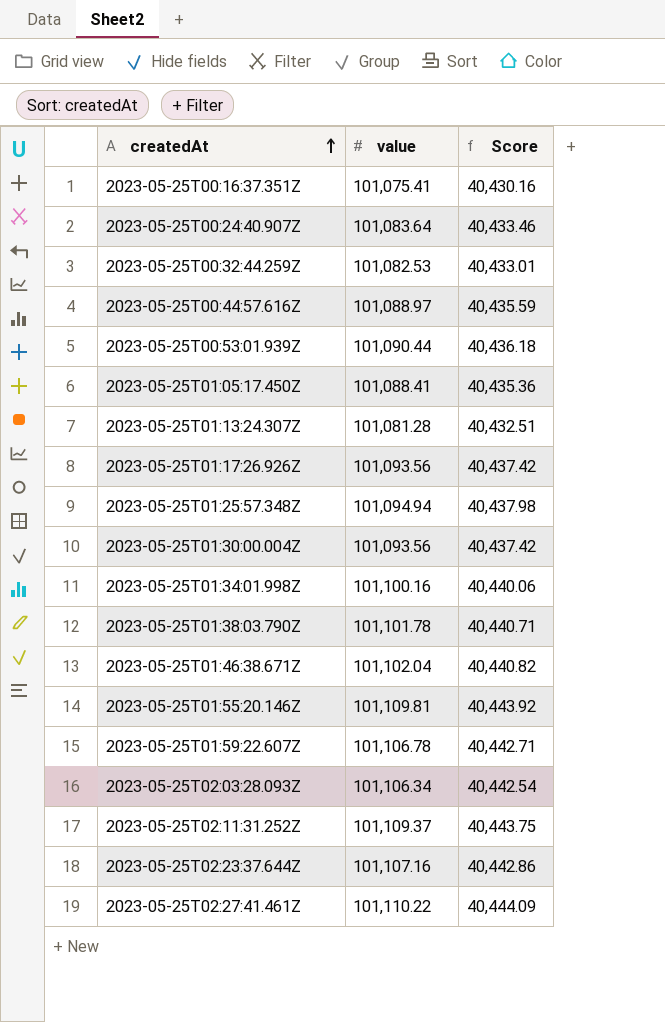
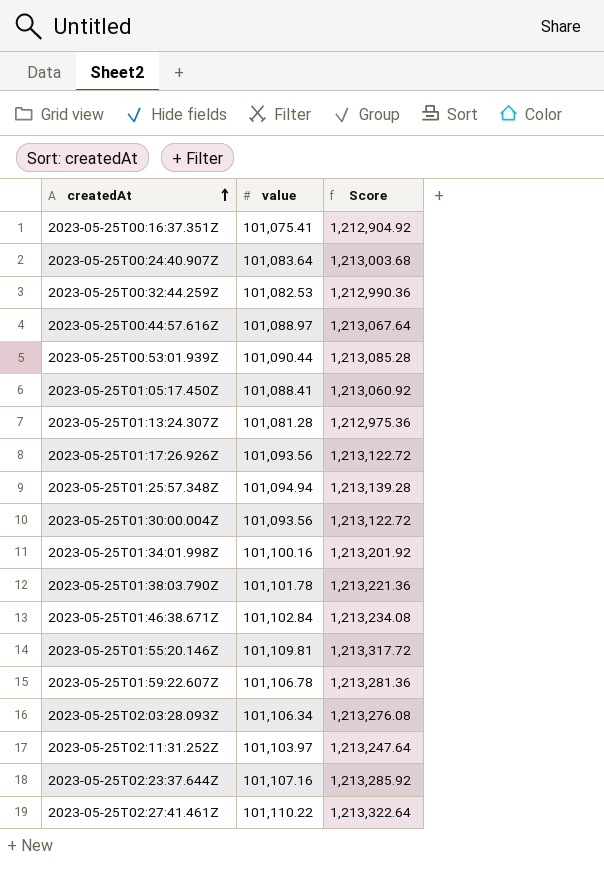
column Score | formula: [value] * 0.4 -> [value] * 12
2023-05-25T01:46:38.671Z | value: 101,102.04 -> 101,102.84
2023-05-25T02:11:31.252Z | value: 101,109.37 -> 101,103.97

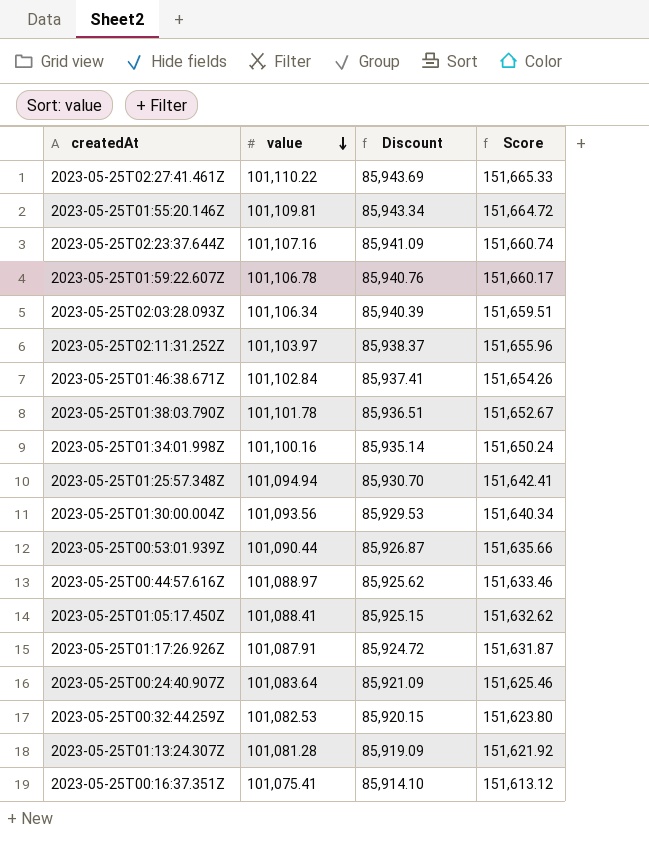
row order: createdAt ascending -> value descending
column Discount | formula: none -> [value] * 0.85
column Score | formula: [value] * 12 -> [value] * 1.5
2023-05-25T01:17:26.926Z | value: 101,093.56 -> 101,087.91

